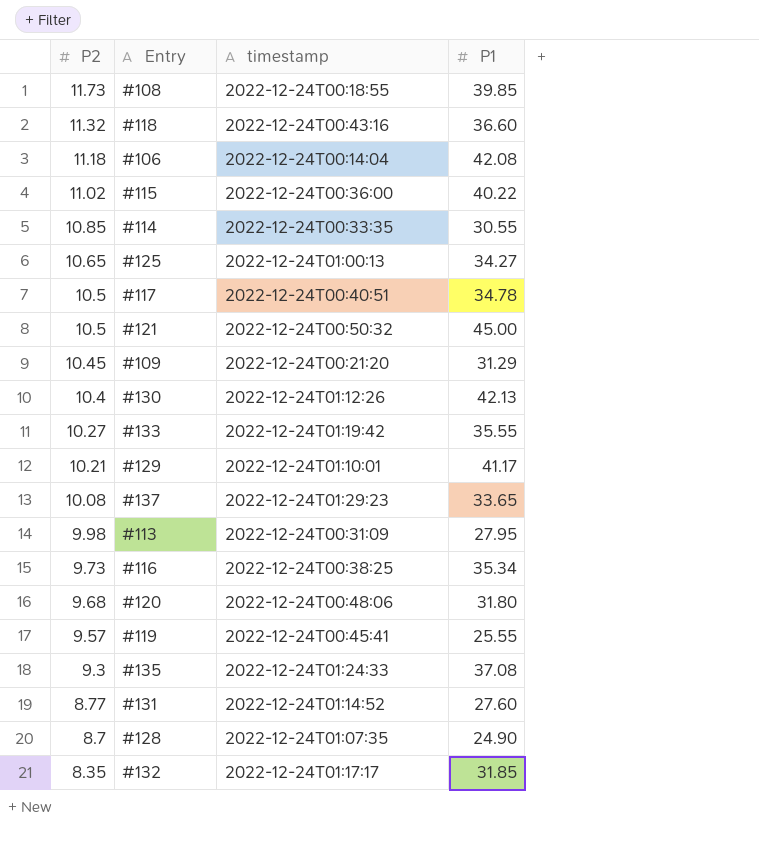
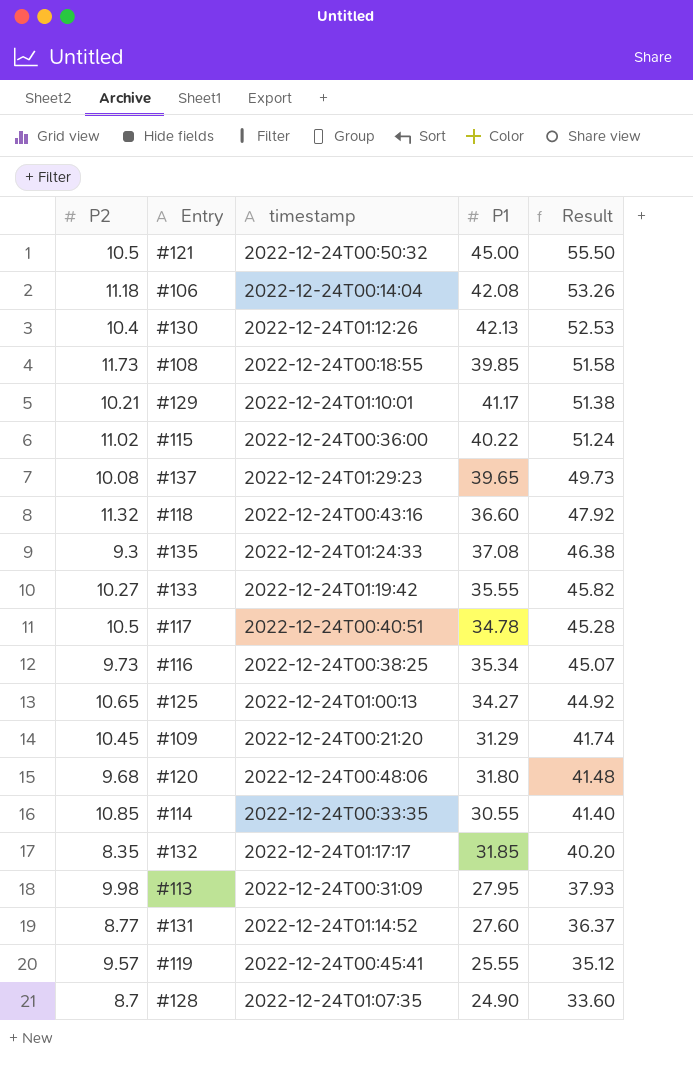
row order: P2 descending -> Result descending
column Result | formula: none -> [P2] + [P1]
#137 | P1: 33.65 -> 39.65

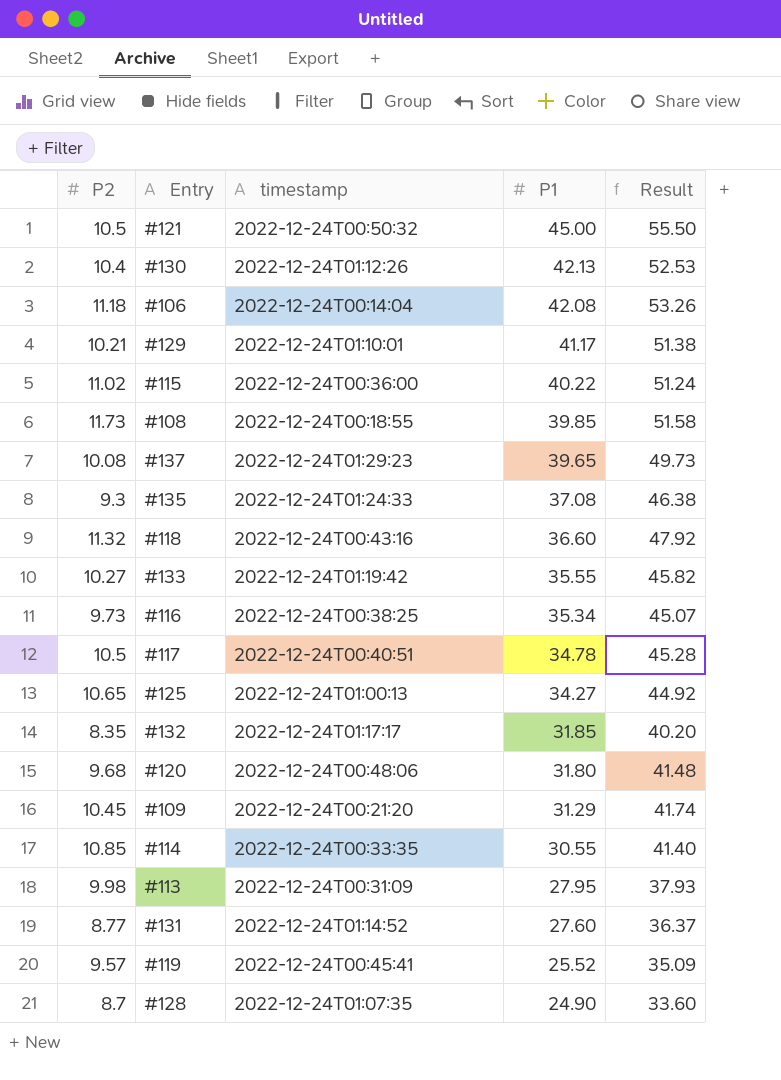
row order: Result descending -> P1 descending
#119 | P1: 25.55 -> 25.52
#119 | Result: 35.12 -> 35.09

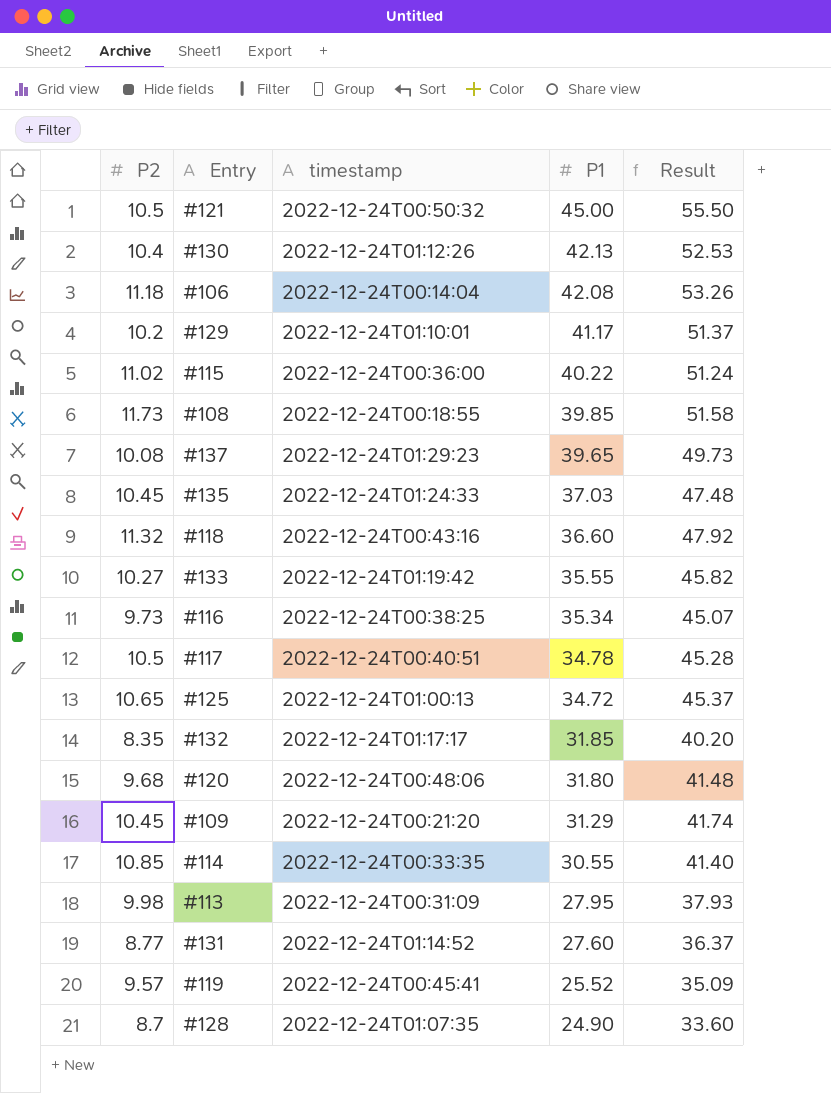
#129 | P2: 10.21 -> 10.2
#129 | Result: 51.38 -> 51.37
#135 | P2: 9.3 -> 10.45
#135 | P1: 37.08 -> 37.03
#135 | Result: 46.38 -> 47.48
#125 | P1: 34.27 -> 34.72
#125 | Result: 44.92 -> 45.37

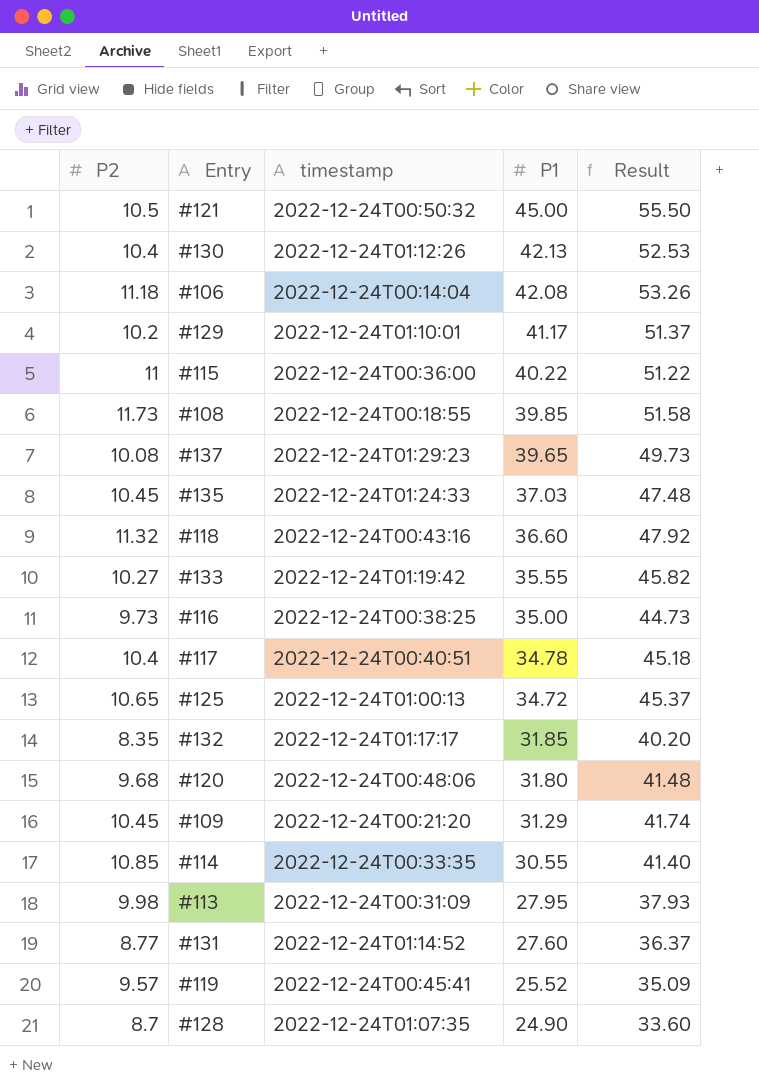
#115 | P2: 11.02 -> 11
#115 | Result: 51.24 -> 51.22
#116 | P1: 35.34 -> 35.00
#116 | Result: 45.07 -> 44.73
#117 | P2: 10.5 -> 10.4
#117 | Result: 45.28 -> 45.18

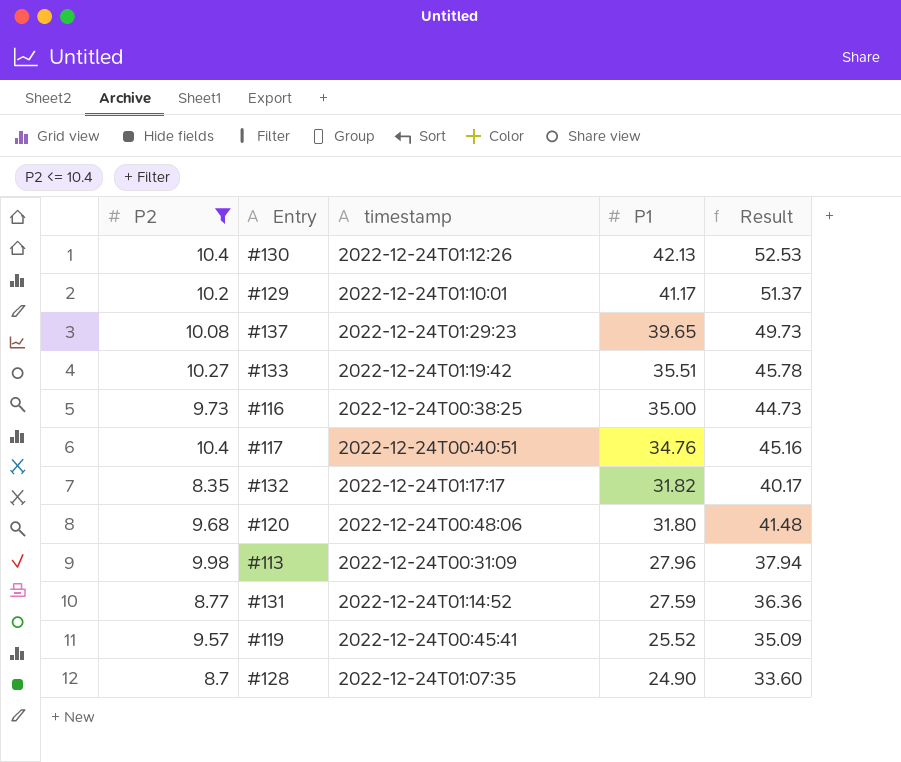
filter: none -> P2 <= 10.4
#133 | P1: 35.55 -> 35.51
#133 | Result: 45.82 -> 45.78
#117 | P1: 34.78 -> 34.76
#117 | Result: 45.18 -> 45.16
#132 | P1: 31.85 -> 31.82
#132 | Result: 40.20 -> 40.17
#113 | P1: 27.95 -> 27.96
#113 | Result: 37.93 -> 37.94
#131 | P1: 27.60 -> 27.59
#131 | Result: 36.37 -> 36.36

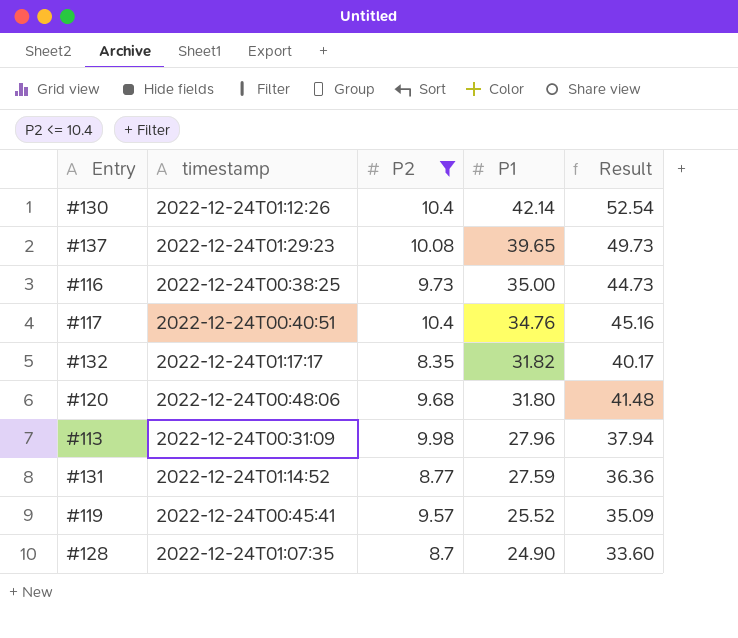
column P2 | position: 1 -> 3
row #129: 10.2 | 2022-12-24T01:10:01 | 41.17 | 51.37 -> none
row #133: 10.27 | 2022-12-24T01:19:42 | 35.51 | 45.78 -> none
#130 | P1: 42.13 -> 42.14
#130 | Result: 52.53 -> 52.54

